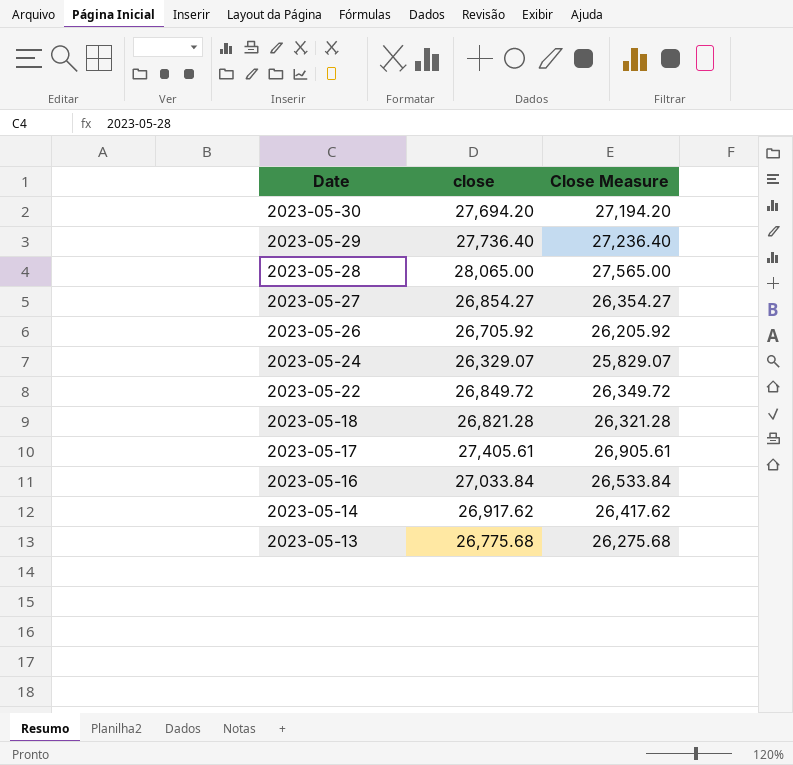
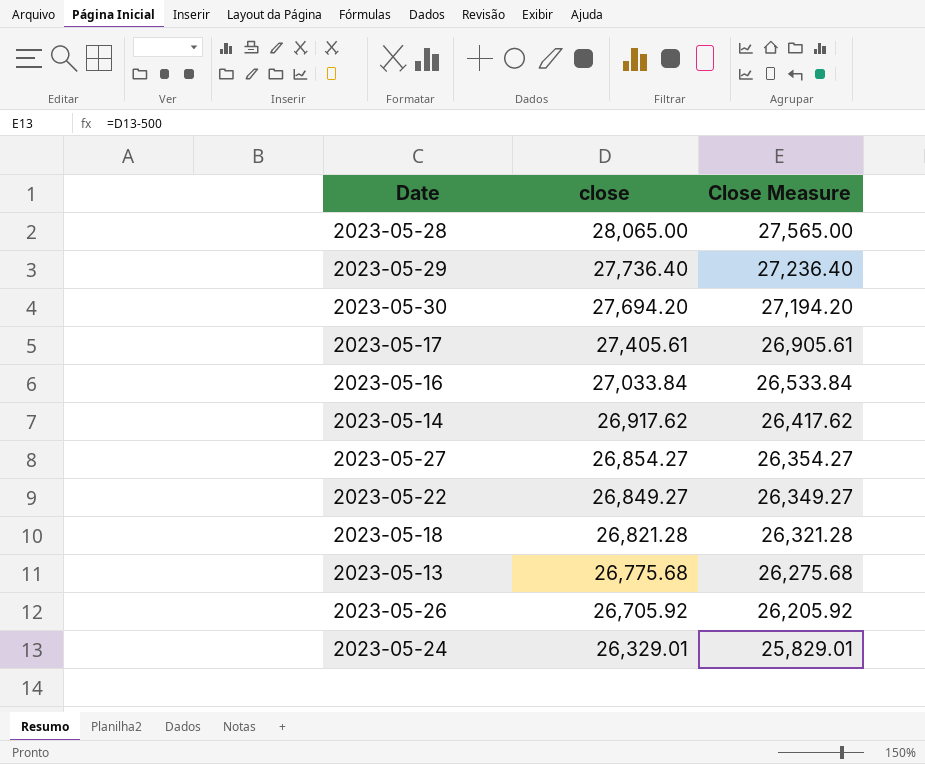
row order: Date descending -> close descending
2023-05-22 | close: 26,849.72 -> 26,849.27
2023-05-22 | Close Measure: 26,349.72 -> 26,349.27
2023-05-24 | close: 26,329.07 -> 26,329.01
2023-05-24 | Close Measure: 25,829.07 -> 25,829.01

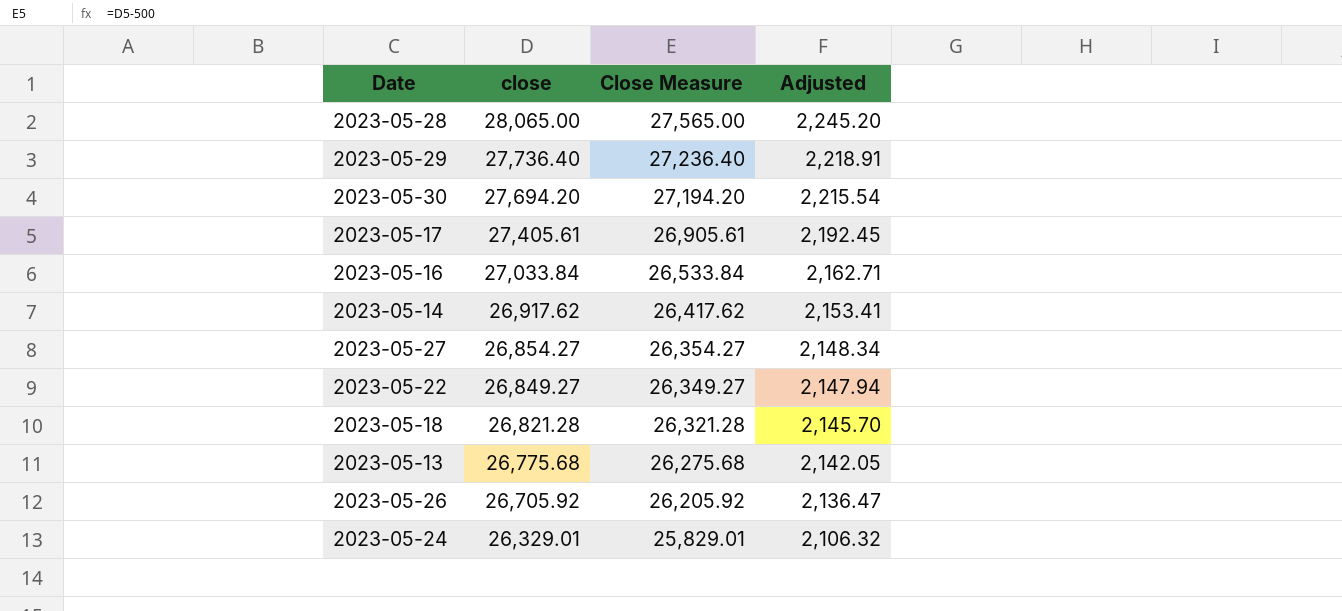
column Adjusted | formula: none -> [close] * 0.08

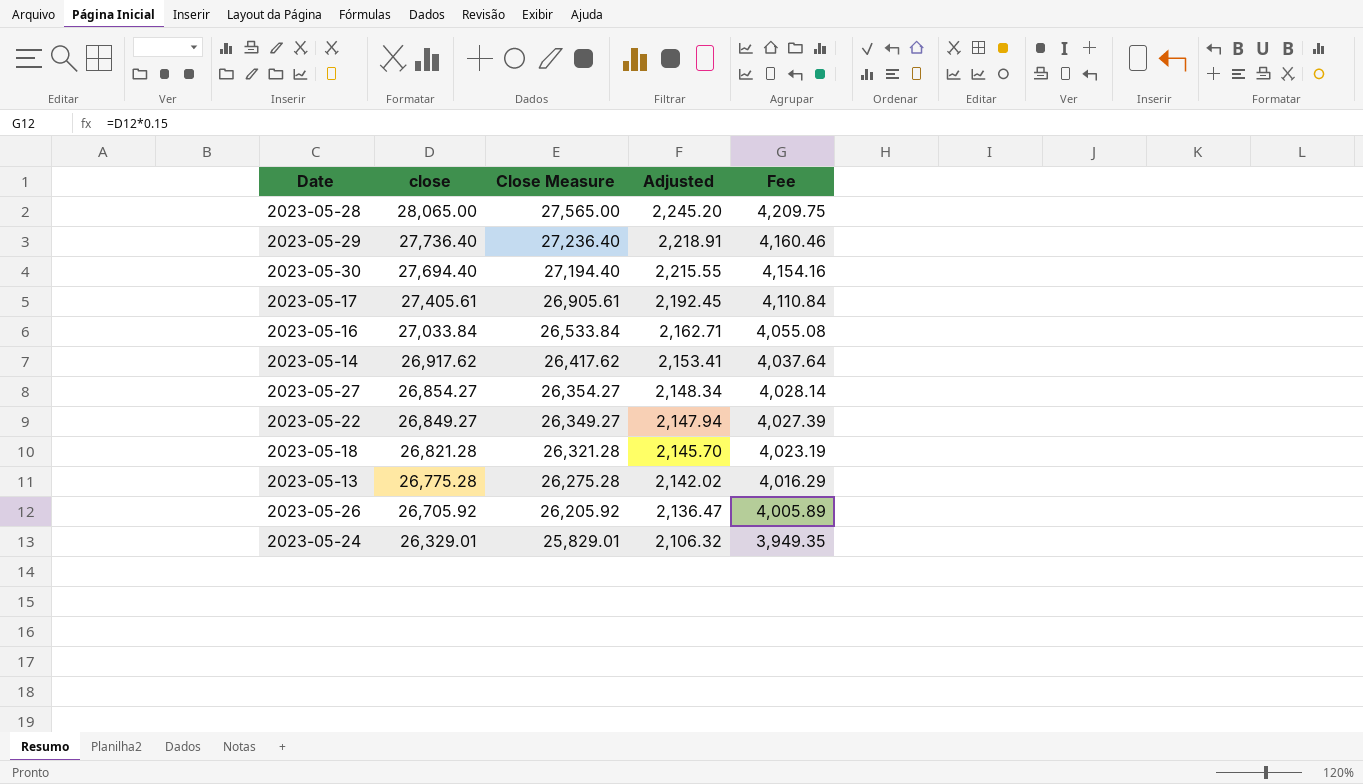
column Fee | formula: none -> [close] * 0.15
2023-05-30 | close: 27,694.20 -> 27,694.40
2023-05-30 | Close Measure: 27,194.20 -> 27,194.40
2023-05-30 | Adjusted: 2,215.54 -> 2,215.55
2023-05-13 | close: 26,775.68 -> 26,775.28
2023-05-13 | Close Measure: 26,275.68 -> 26,275.28
2023-05-13 | Adjusted: 2,142.05 -> 2,142.02

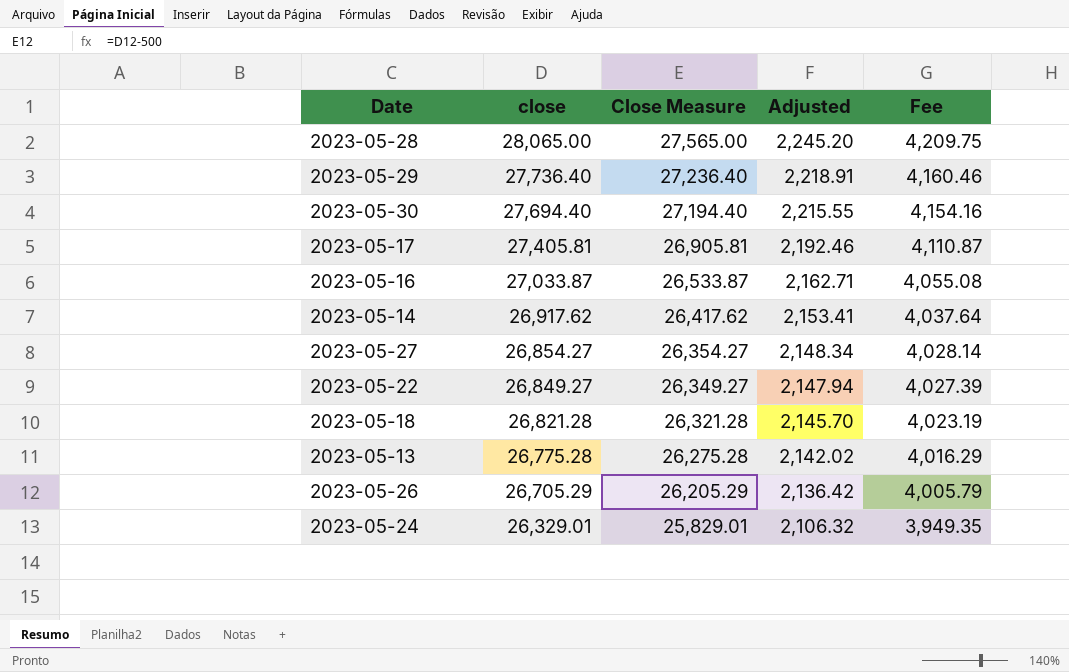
2023-05-17 | close: 27,405.61 -> 27,405.81
2023-05-17 | Close Measure: 26,905.61 -> 26,905.81
2023-05-17 | Adjusted: 2,192.45 -> 2,192.46
2023-05-17 | Fee: 4,110.84 -> 4,110.87
2023-05-16 | close: 27,033.84 -> 27,033.87
2023-05-16 | Close Measure: 26,533.84 -> 26,533.87
2023-05-26 | close: 26,705.92 -> 26,705.29
2023-05-26 | Close Measure: 26,205.92 -> 26,205.29
2023-05-26 | Adjusted: 2,136.47 -> 2,136.42
2023-05-26 | Fee: 4,005.89 -> 4,005.79

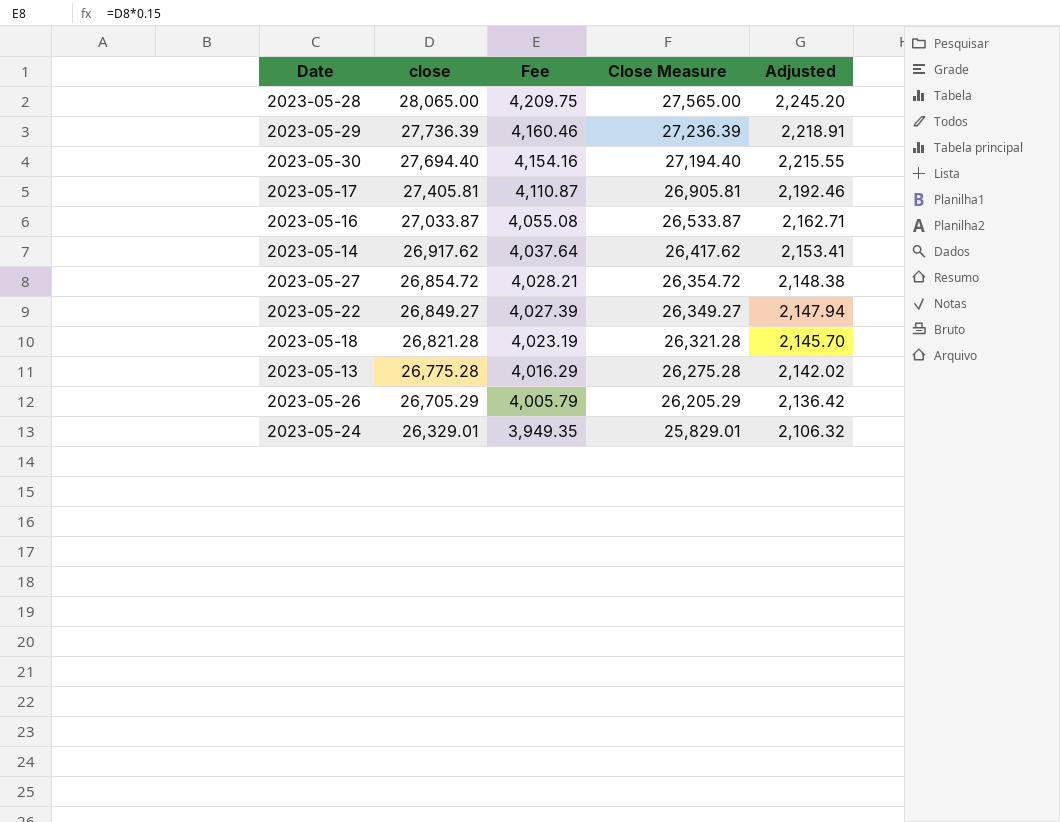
column Fee | position: 5 -> 3
2023-05-29 | close: 27,736.40 -> 27,736.39
2023-05-29 | Close Measure: 27,236.40 -> 27,236.39
2023-05-27 | close: 26,854.27 -> 26,854.72
2023-05-27 | Fee: 4,028.14 -> 4,028.21
2023-05-27 | Close Measure: 26,354.27 -> 26,354.72
2023-05-27 | Adjusted: 2,148.34 -> 2,148.38

